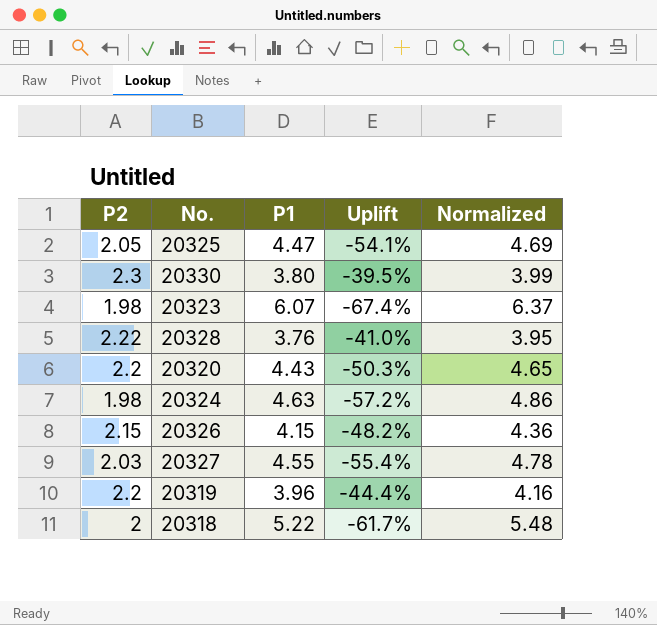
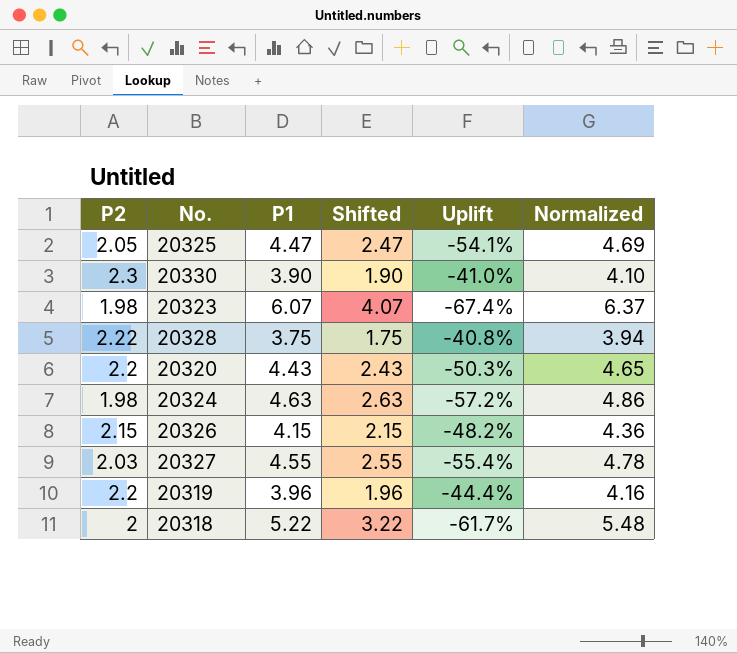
column Shifted | formula: none -> [P1] - 2
20330 | P1: 3.80 -> 3.90
20330 | Uplift: -39.5% -> -41.0%
20330 | Normalized: 3.99 -> 4.10
20328 | P1: 3.76 -> 3.75
20328 | Uplift: -41.0% -> -40.8%
20328 | Normalized: 3.95 -> 3.94

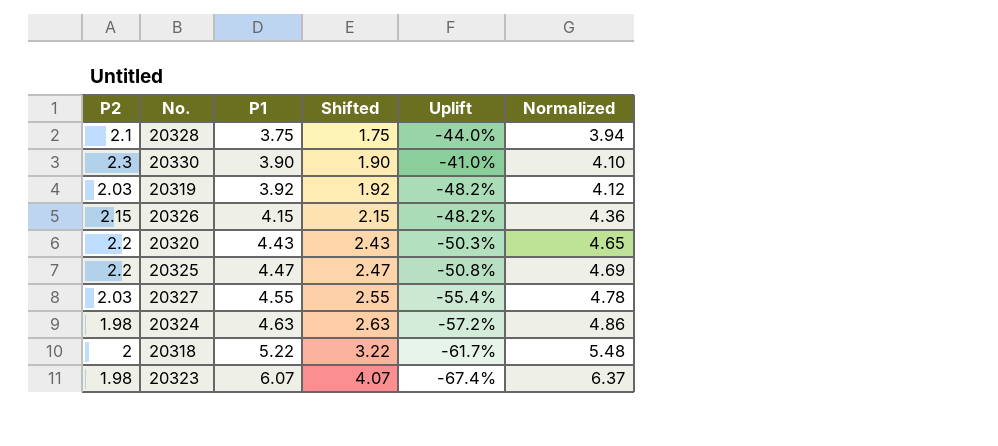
row order: none -> P1 ascending
20328 | P2: 2.22 -> 2.1
20328 | Uplift: -40.8% -> -44.0%
20319 | P2: 2.2 -> 2.03
20319 | P1: 3.96 -> 3.92
20319 | Shifted: 1.96 -> 1.92
20319 | Uplift: -44.4% -> -48.2%
20319 | Normalized: 4.16 -> 4.12
20325 | P2: 2.05 -> 2.2
20325 | Uplift: -54.1% -> -50.8%

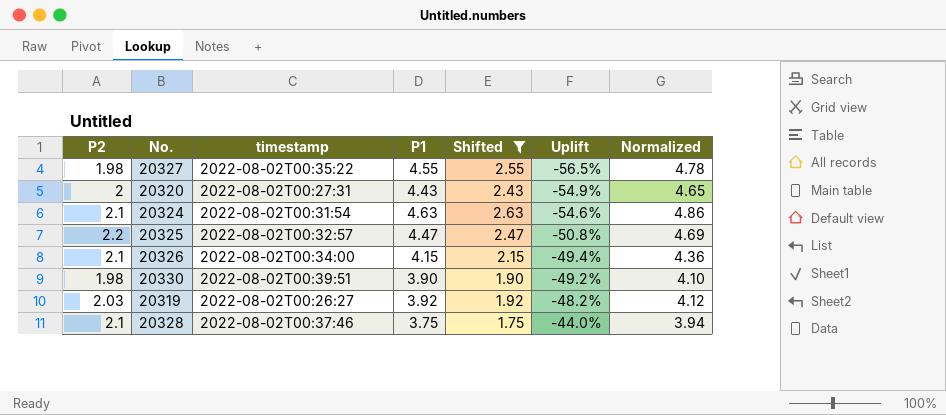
filter: none -> Shifted <= 2.63
row order: P1 ascending -> Uplift ascending
column timestamp | position: none -> 3
20327 | P2: 2.03 -> 1.98
20327 | Uplift: -55.4% -> -56.5%
20320 | P2: 2.2 -> 2
20320 | Uplift: -50.3% -> -54.9%
20324 | P2: 1.98 -> 2.1
20324 | Uplift: -57.2% -> -54.6%
20326 | P2: 2.15 -> 2.1
20326 | Uplift: -48.2% -> -49.4%
20330 | P2: 2.3 -> 1.98
20330 | Uplift: -41.0% -> -49.2%

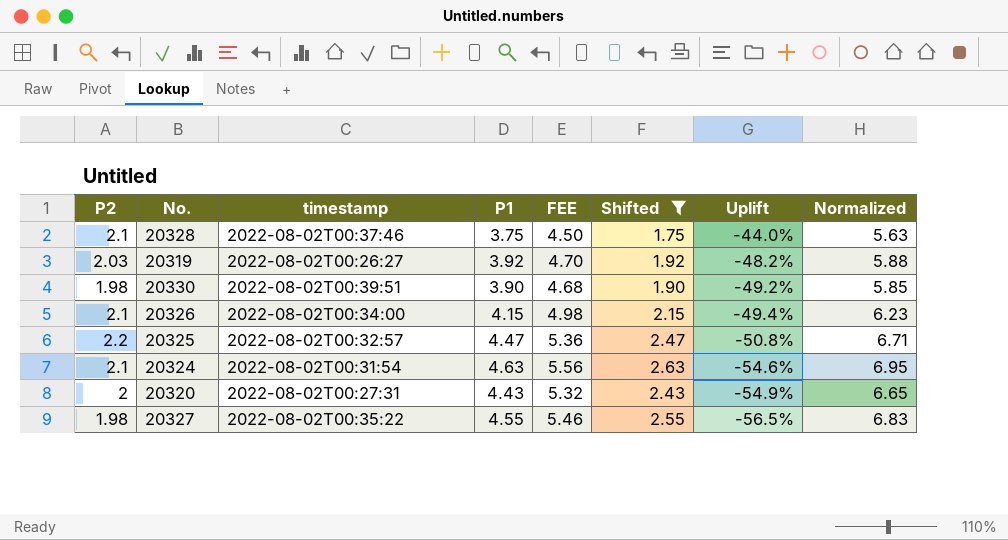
row order: Uplift ascending -> Uplift descending
column FEE | formula: none -> [P1] * 1.2
column Normalized | formula: [P1] * 1.05 -> [P1] * 1.5

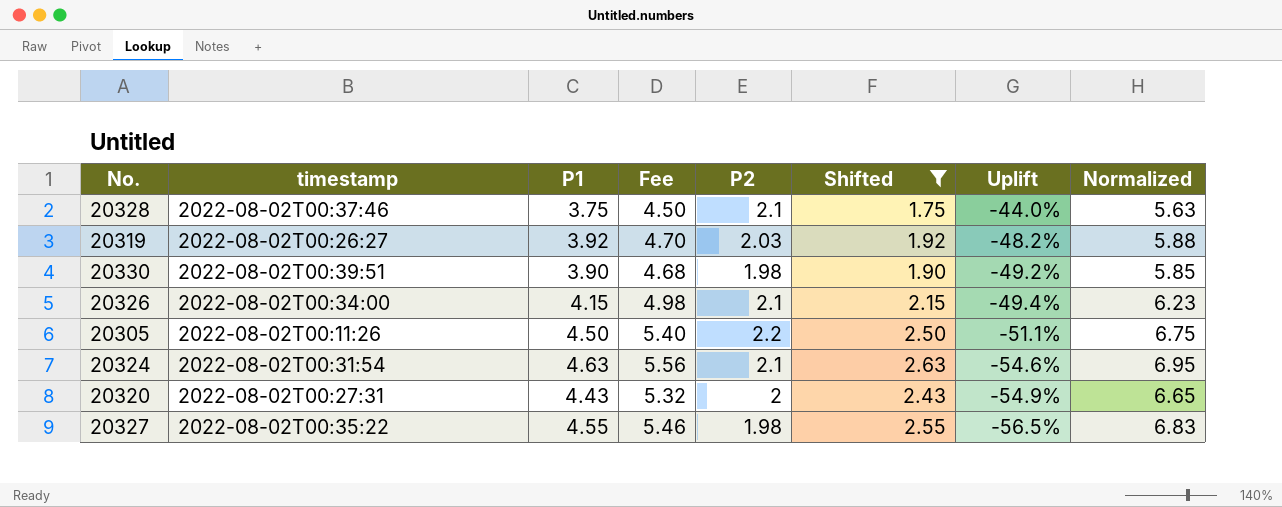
column name: FEE -> Fee
column P2 | position: 1 -> 5
row 20325: 2.2 | 2022-08-02T00:32:57 | 4.47 | 5.36 | 2.47 | -50.8% | 6.71 -> none
row 20305: none -> 2022-08-02T00:11:26 | 4.50 | 5.40 | 2.2 | 2.50 | -51.1% | 6.75

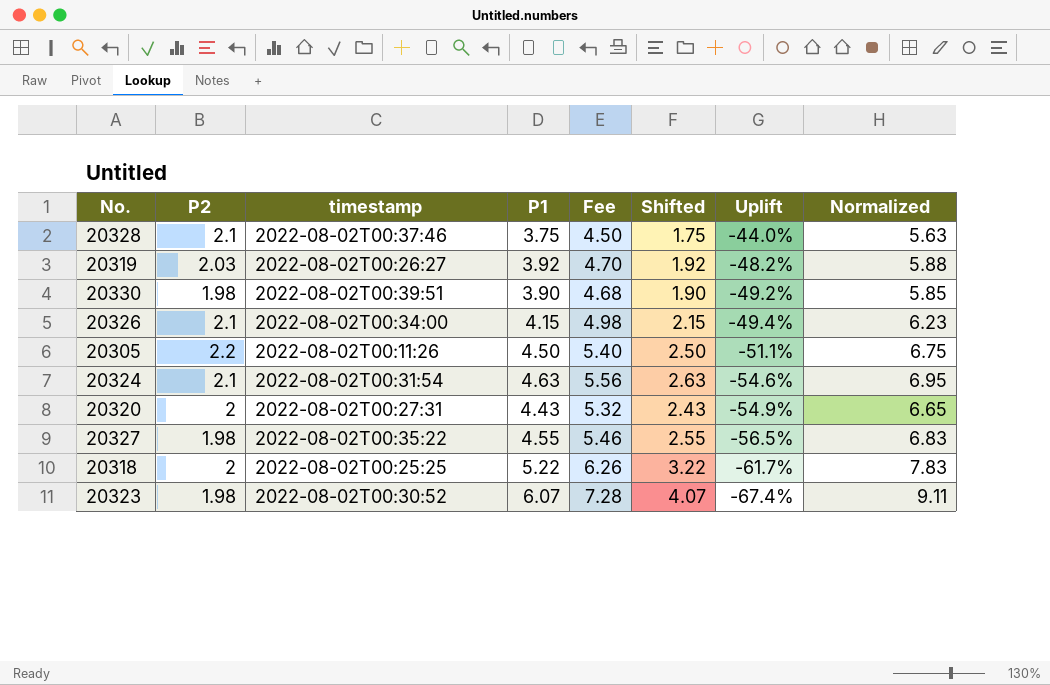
filter: Shifted <= 2.63 -> none
column P2 | position: 5 -> 2

